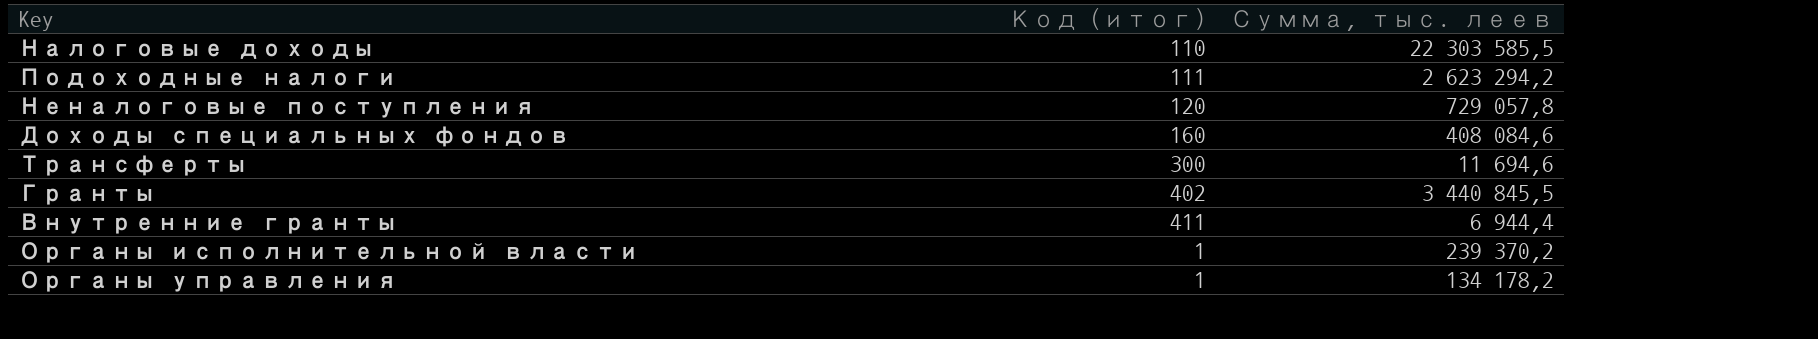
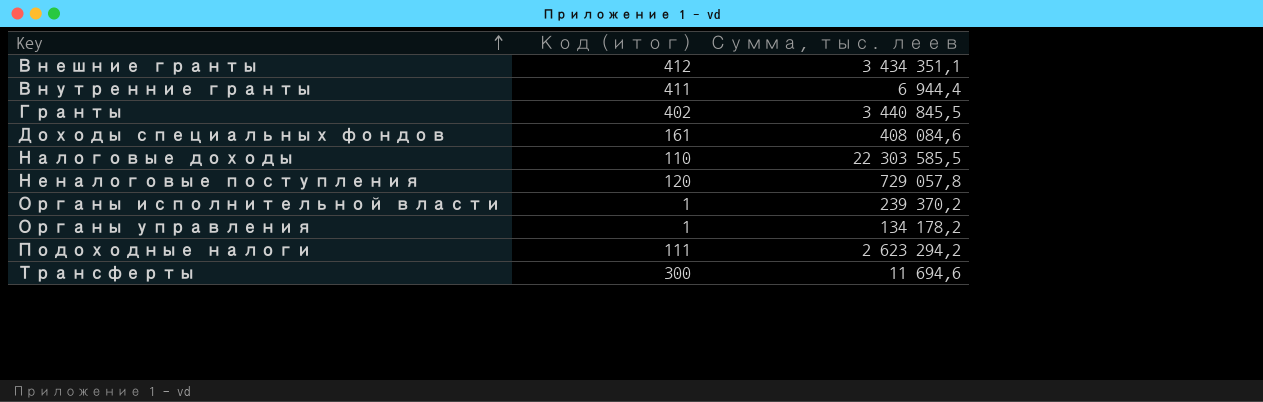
row order: none -> Key ascending
row Внешние гранты: none -> 412 | 3 434 351,1
Доходы специальных фондов | Код (итог): 160 -> 161

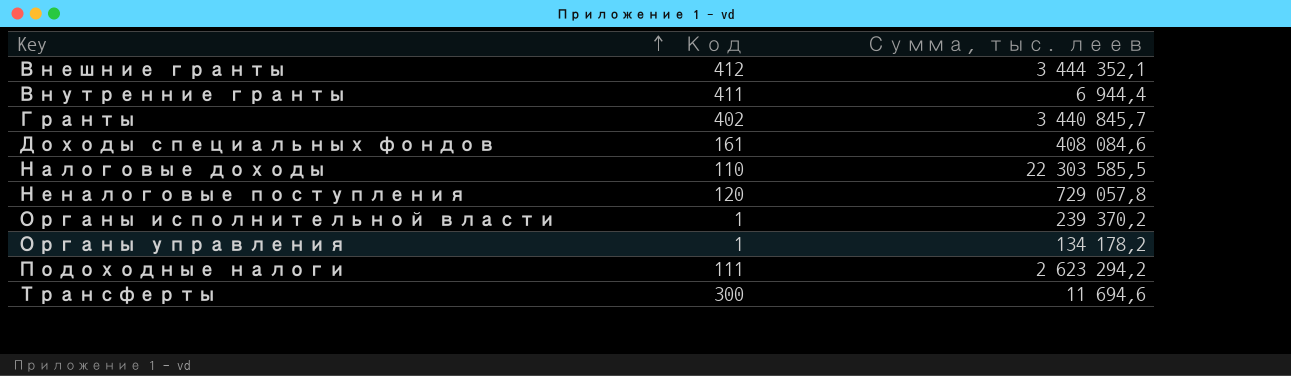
column name: Код (итог) -> Код
Внешние гранты | Сумма, тыс. леев: 3 434 351,1 -> 3 444 352,1
Гранты | Сумма, тыс. леев: 3 440 845,5 -> 3 440 845,7

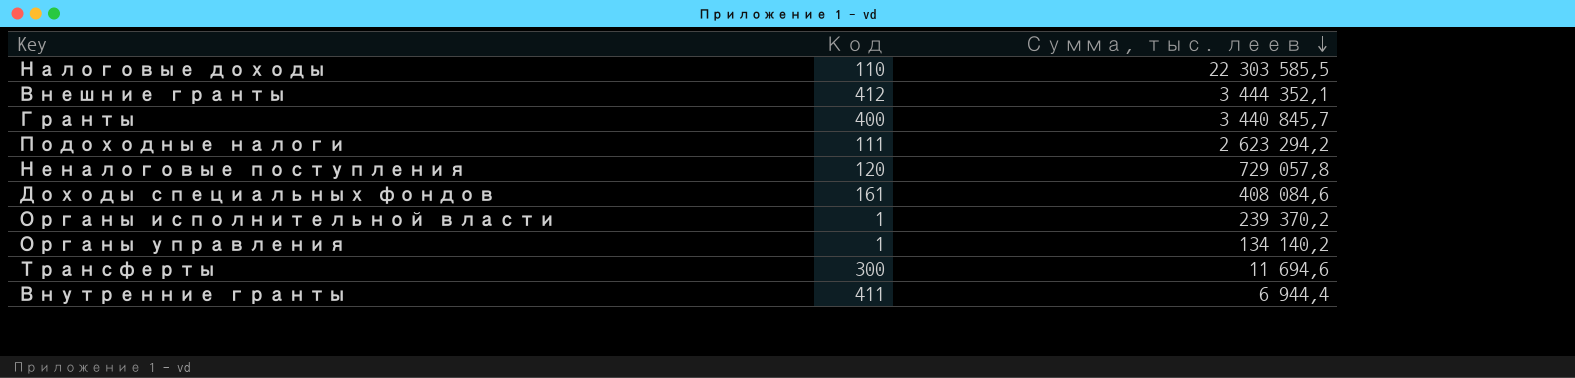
row order: Key ascending -> Сумма, тыс. леев descending
Гранты | Код: 402 -> 400
Органы управления | Сумма, тыс. леев: 134 178,2 -> 134 140,2

